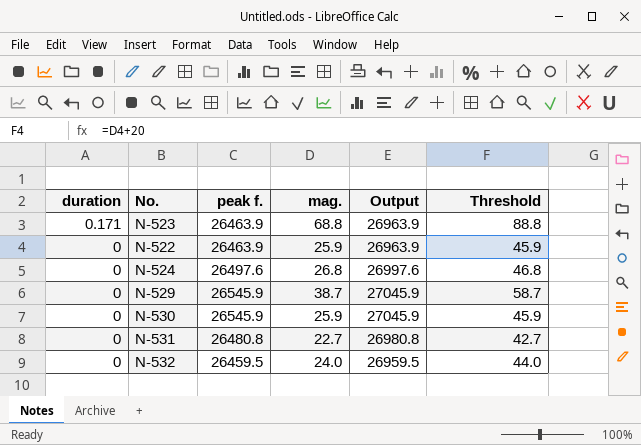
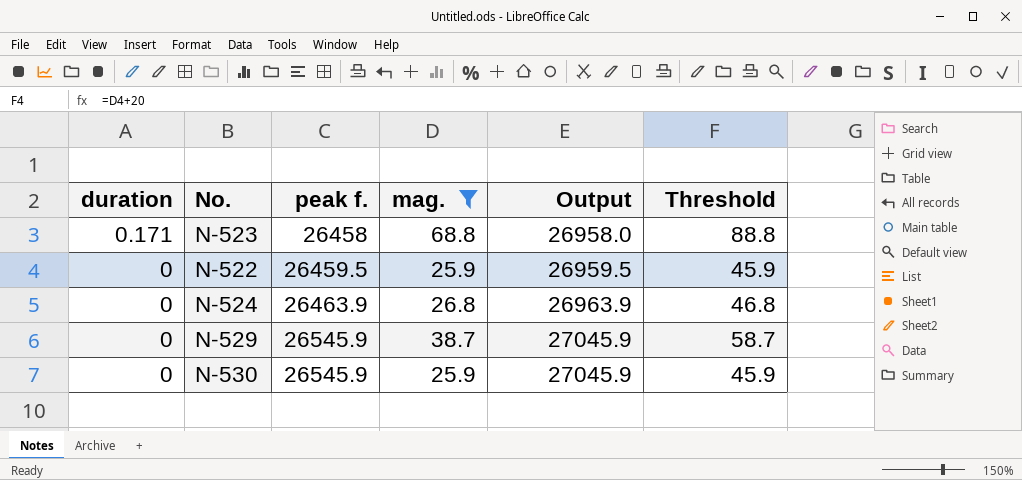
filter: none -> mag. >= 25.9
N-523 | peak f.: 26463.9 -> 26458
N-523 | Output: 26963.9 -> 26958.0
N-522 | peak f.: 26463.9 -> 26459.5
N-522 | Output: 26963.9 -> 26959.5
N-524 | peak f.: 26497.6 -> 26463.9
N-524 | Output: 26997.6 -> 26963.9

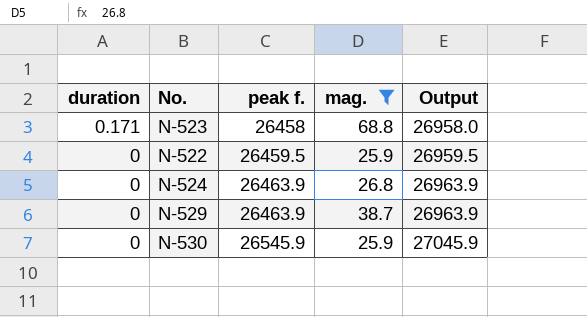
column Threshold | formula: [mag.] + 20 -> none
N-529 | peak f.: 26545.9 -> 26463.9
N-529 | Output: 27045.9 -> 26963.9

